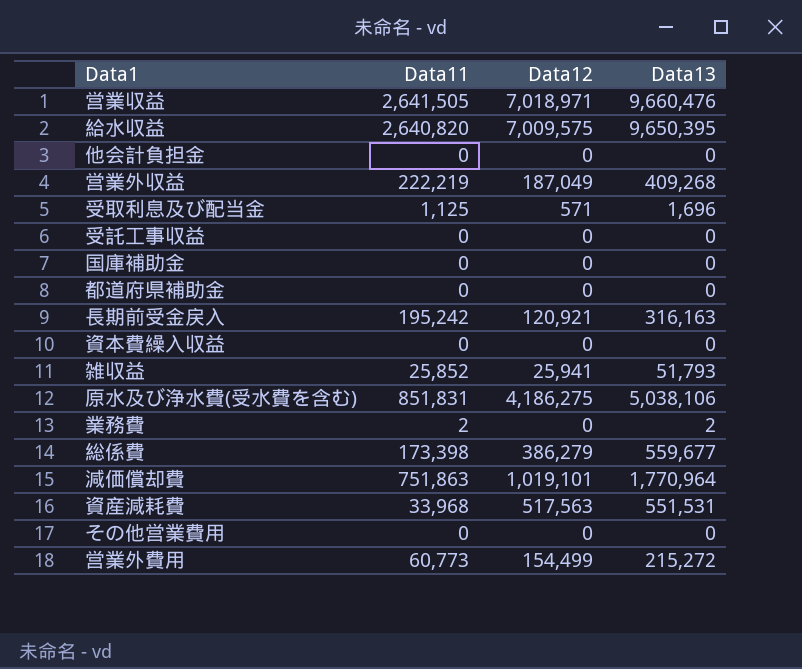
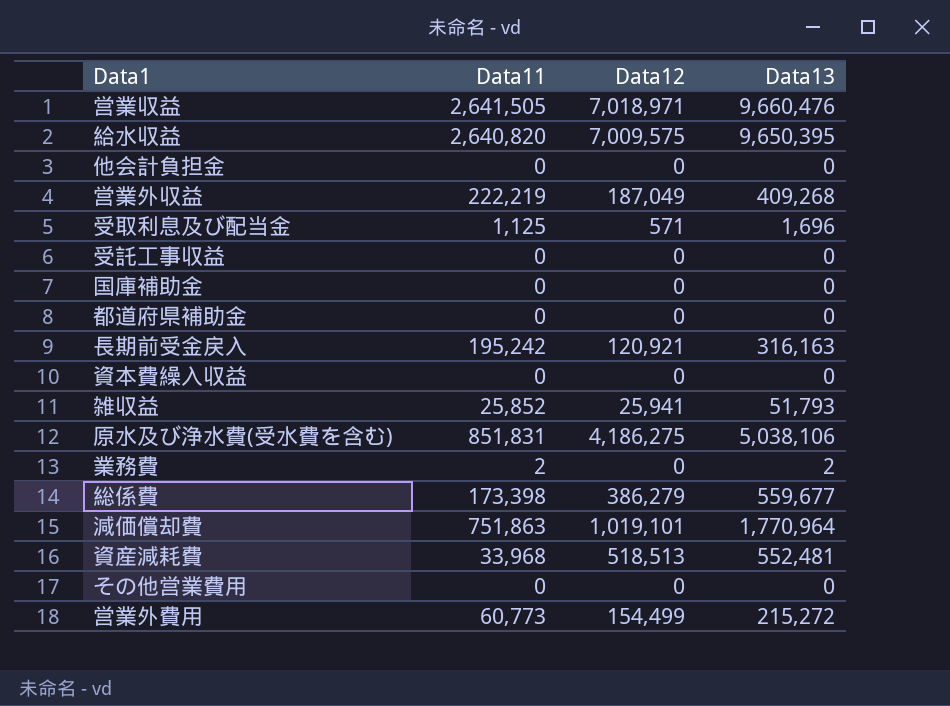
資産減耗費 | Data12: 517,563 -> 518,513
資産減耗費 | Data13: 551,531 -> 552,481

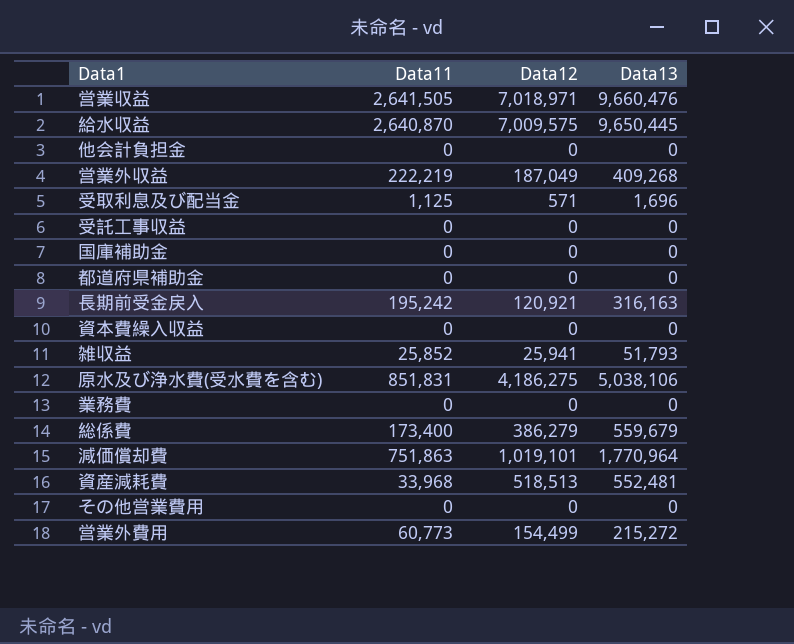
給水収益 | Data11: 2,640,820 -> 2,640,870
給水収益 | Data13: 9,650,395 -> 9,650,445
業務費 | Data11: 2 -> 0
業務費 | Data13: 2 -> 0
総係費 | Data11: 173,398 -> 173,400
総係費 | Data13: 559,677 -> 559,679

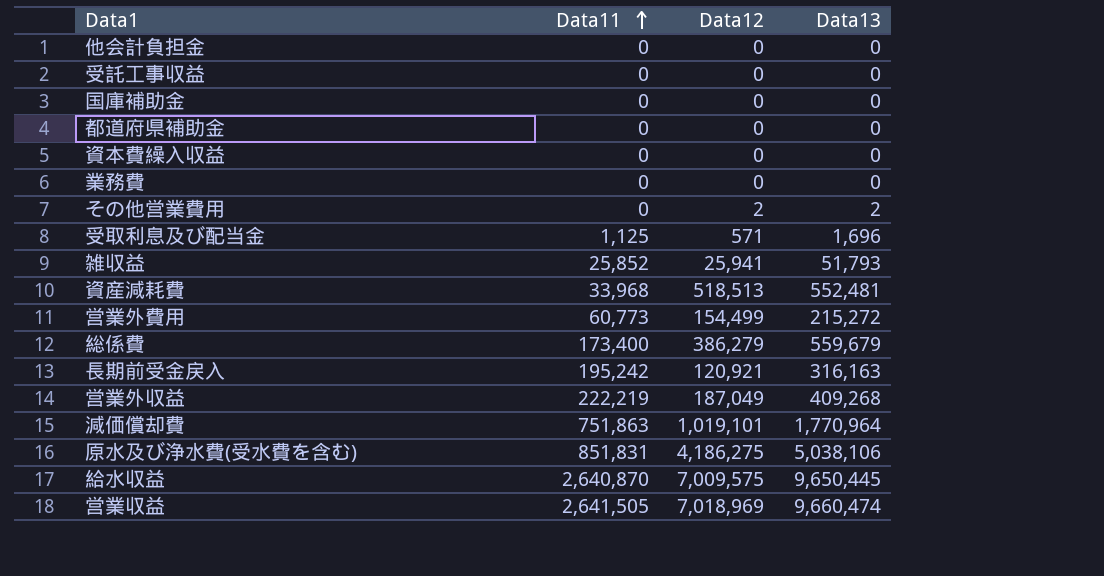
row order: none -> Data11 ascending
その他営業費用 | Data12: 0 -> 2
その他営業費用 | Data13: 0 -> 2
営業収益 | Data12: 7,018,971 -> 7,018,969
営業収益 | Data13: 9,660,476 -> 9,660,474

